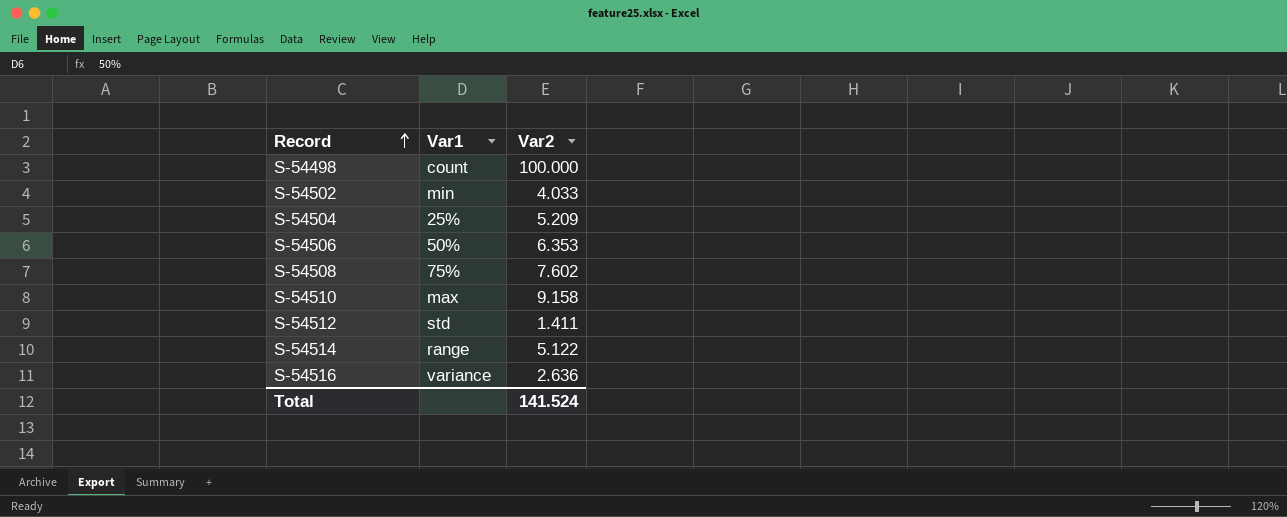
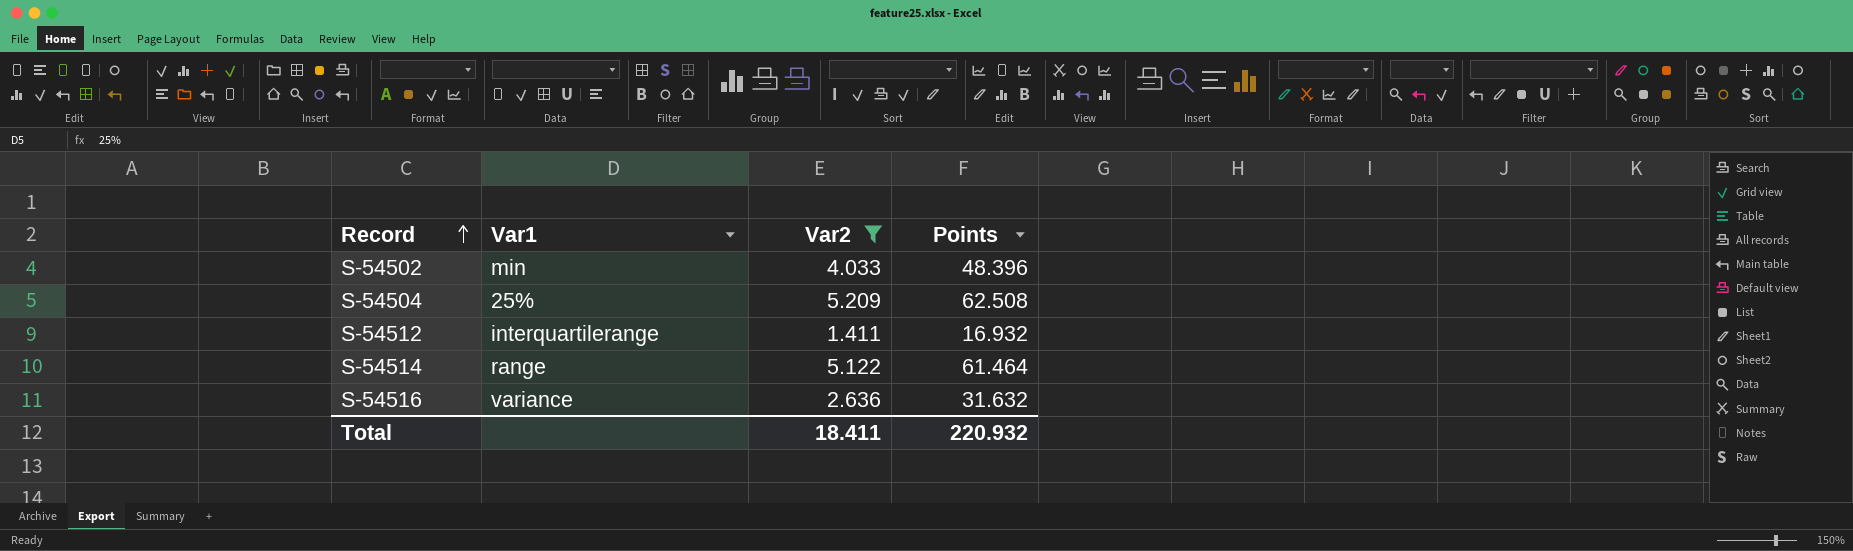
filter: none -> Var2 <= 5.209
column Points | formula: none -> [Var2] * 12
S-54512 | Var1: std -> interquartilerange
Total | Var2: 141.524 -> 18.411

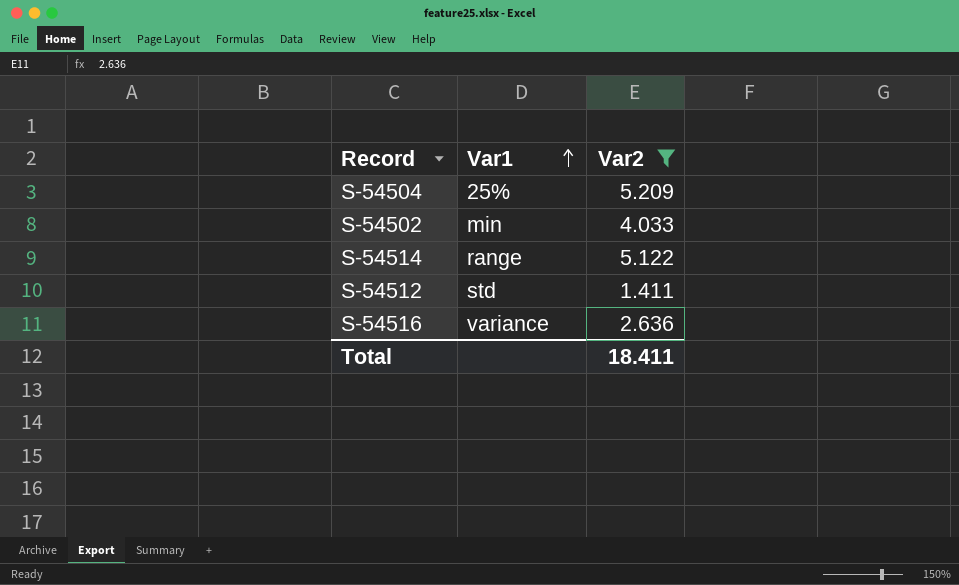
row order: Record ascending -> Var1 ascending
column Points | formula: [Var2] * 12 -> none
S-54512 | Var1: interquartilerange -> std

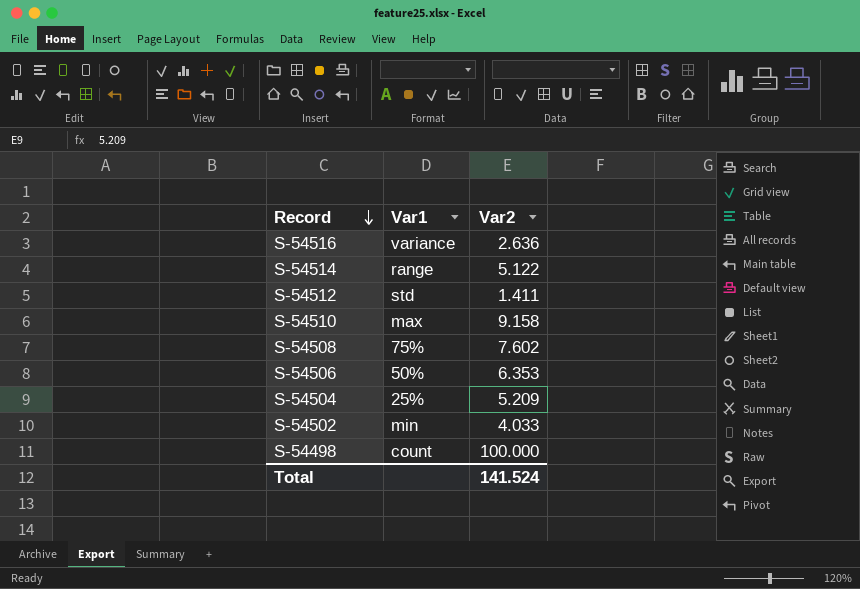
filter: Var2 <= 5.209 -> none
row order: Var1 ascending -> Record descending
Total | Var2: 18.411 -> 141.524

